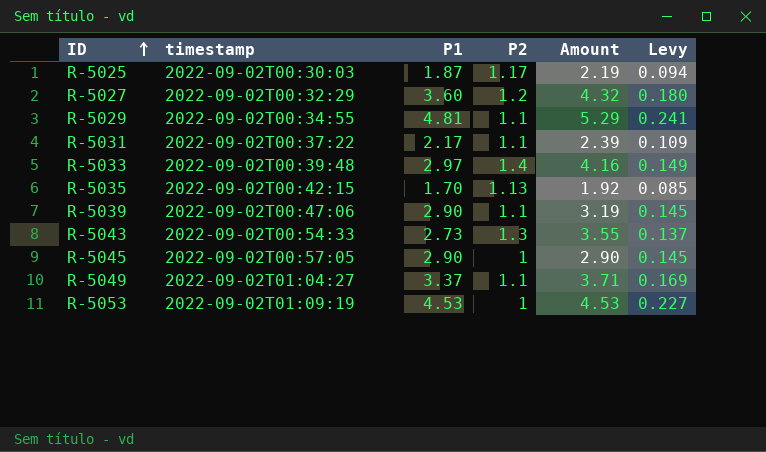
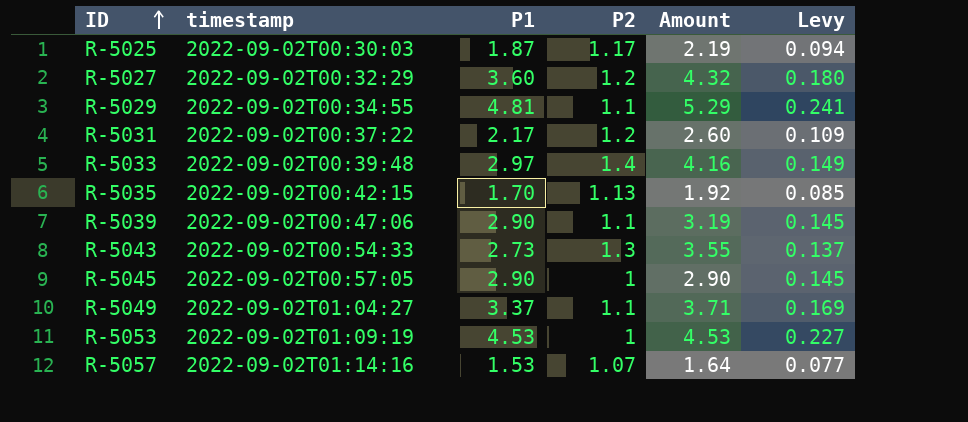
R-5031 | P2: 1.1 -> 1.2
R-5031 | Amount: 2.39 -> 2.60
row R-5057: none -> 2022-09-02T01:14:16 | 1.53 | 1.07 | 1.64 | 0.077

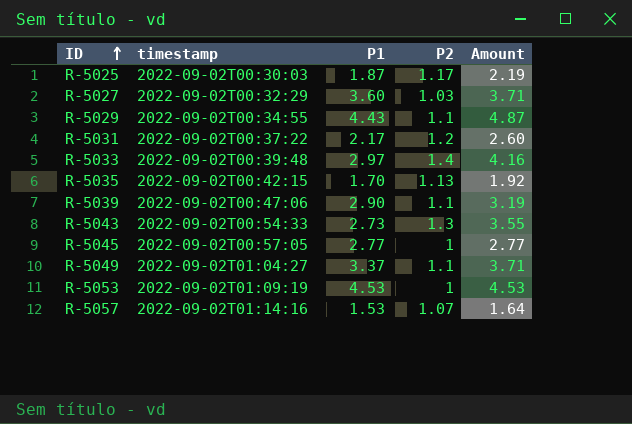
column Levy | formula: [P1] * 0.05 -> none
R-5027 | P2: 1.2 -> 1.03
R-5027 | Amount: 4.32 -> 3.71
R-5029 | P1: 4.81 -> 4.43
R-5029 | Amount: 5.29 -> 4.87
R-5045 | P1: 2.90 -> 2.77
R-5045 | Amount: 2.90 -> 2.77

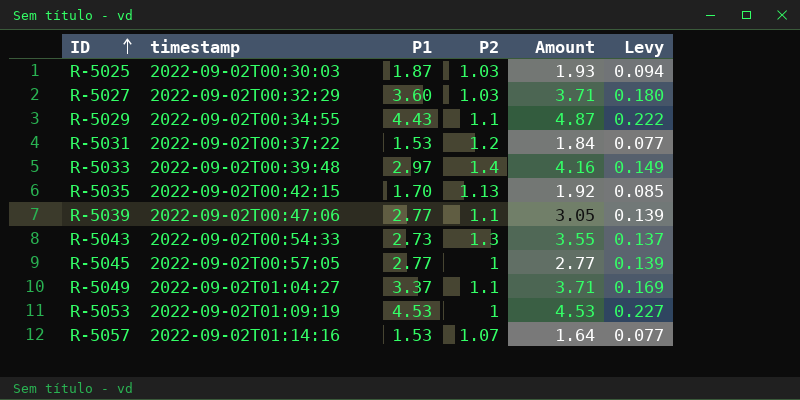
column Levy | formula: none -> [P1] * 0.05
R-5025 | P2: 1.17 -> 1.03
R-5025 | Amount: 2.19 -> 1.93
R-5031 | P1: 2.17 -> 1.53
R-5031 | Amount: 2.60 -> 1.84
R-5039 | P1: 2.90 -> 2.77
R-5039 | Amount: 3.19 -> 3.05

